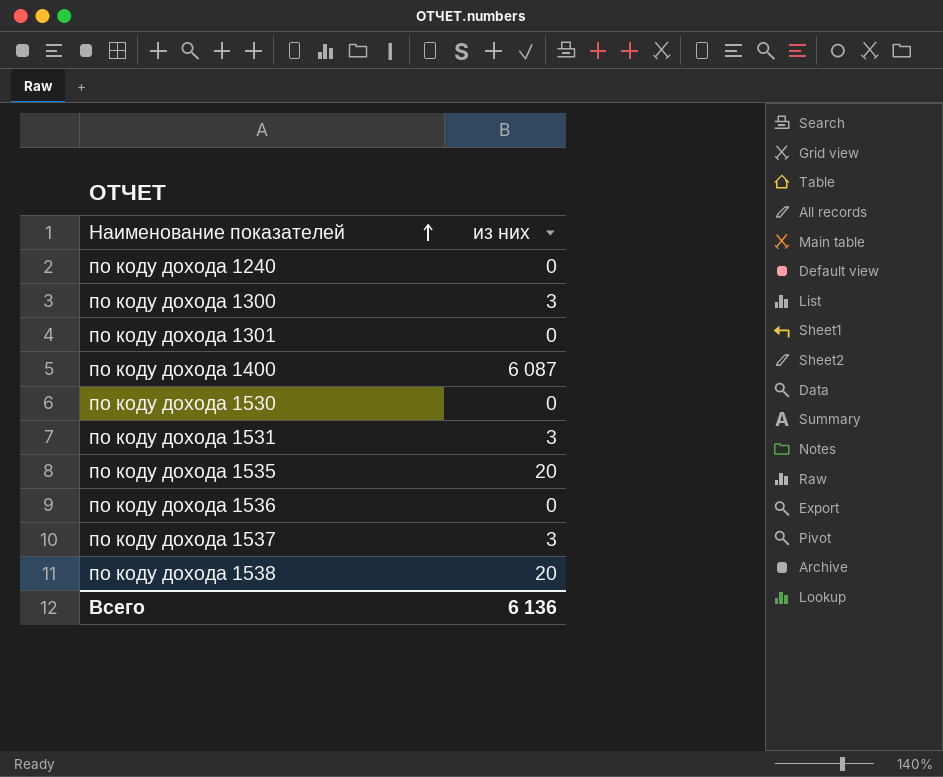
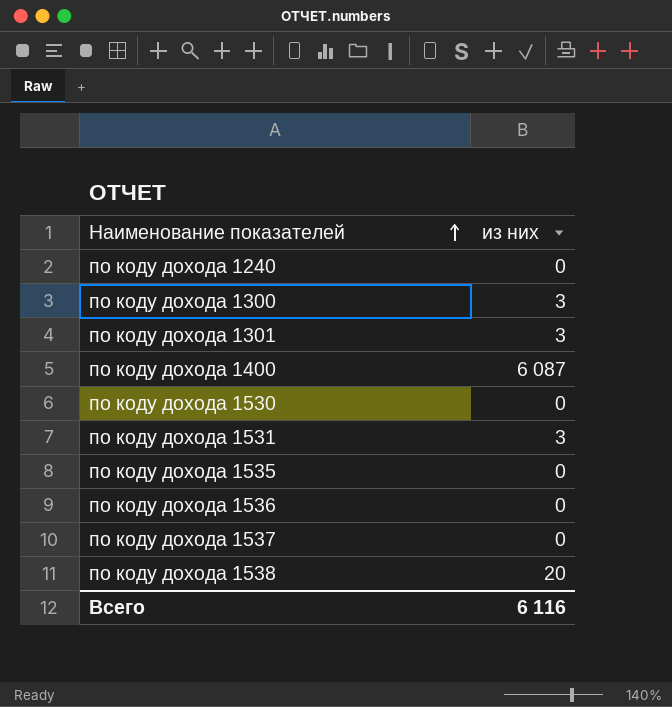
по коду дохода 1301 | из них: 0 -> 3
по коду дохода 1535 | из них: 20 -> 0
по коду дохода 1537 | из них: 3 -> 0
Всего | из них: 6 136 -> 6 116

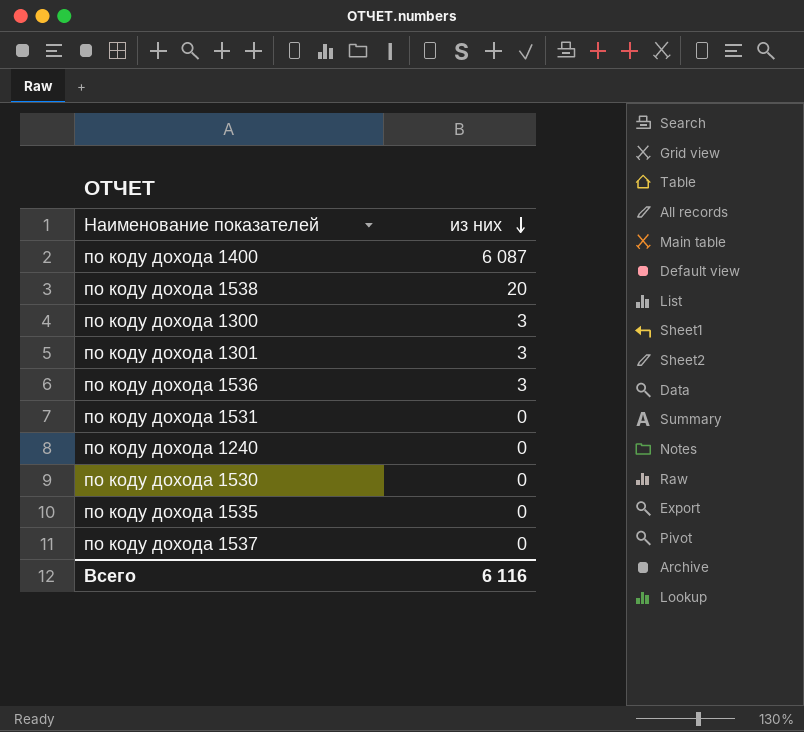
row order: Наименование показателей ascending -> из них descending
по коду дохода 1536 | из них: 0 -> 3
по коду дохода 1531 | из них: 3 -> 0

